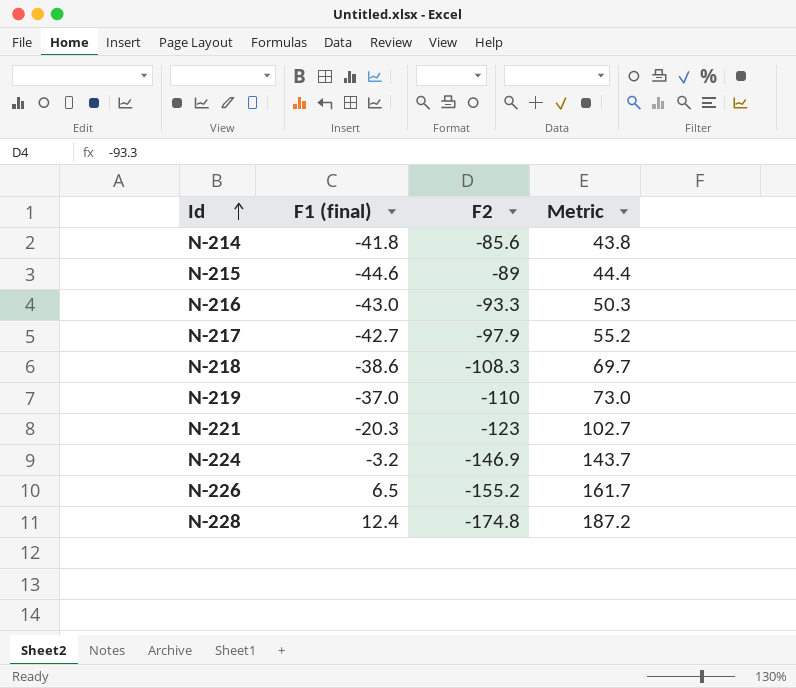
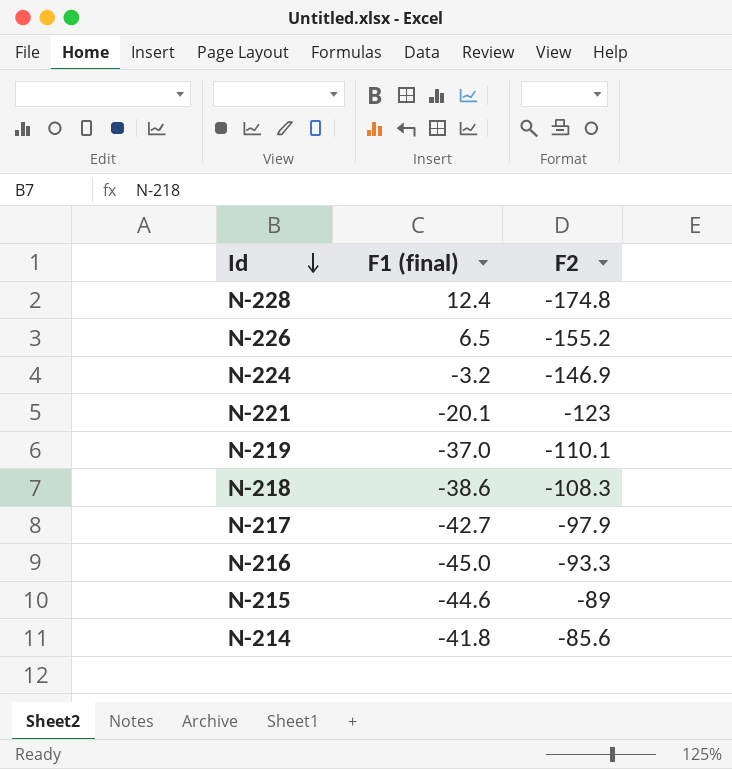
row order: Id ascending -> Id descending
column Metric | formula: [F1 (final)] - [F2] -> none
N-221 | F1 (final): -20.3 -> -20.1
N-219 | F2: -110 -> -110.1
N-216 | F1 (final): -43.0 -> -45.0

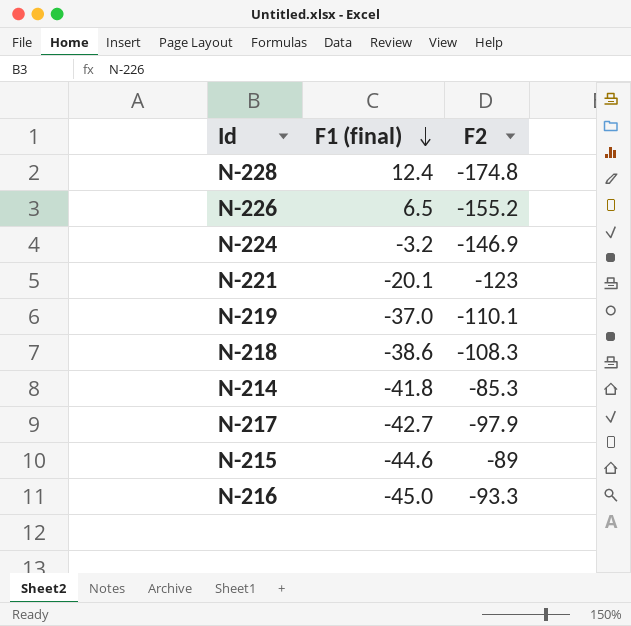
row order: Id descending -> F1 (final) descending
N-214 | F2: -85.6 -> -85.3

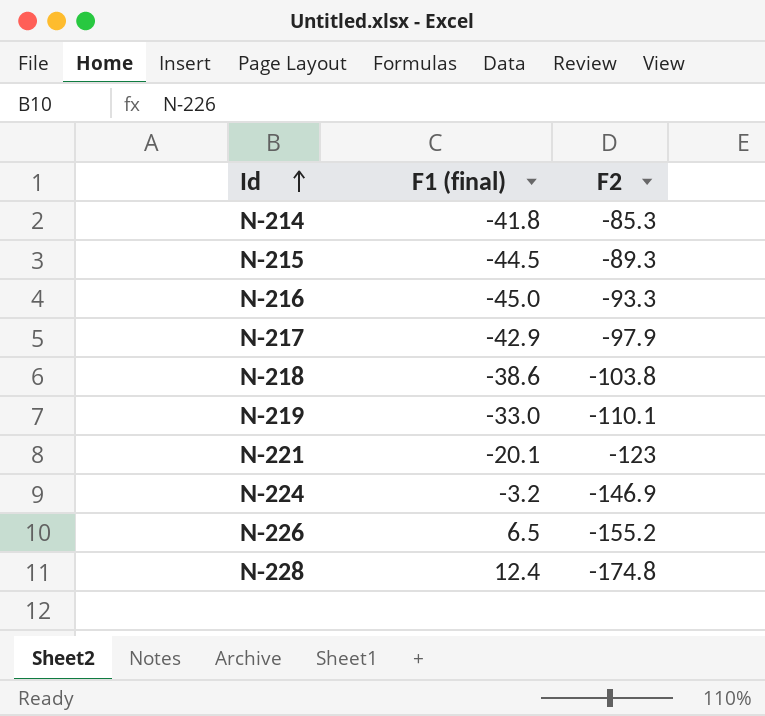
row order: F1 (final) descending -> Id ascending
N-215 | F1 (final): -44.6 -> -44.5
N-215 | F2: -89 -> -89.3
N-217 | F1 (final): -42.7 -> -42.9
N-218 | F2: -108.3 -> -103.8
N-219 | F1 (final): -37.0 -> -33.0

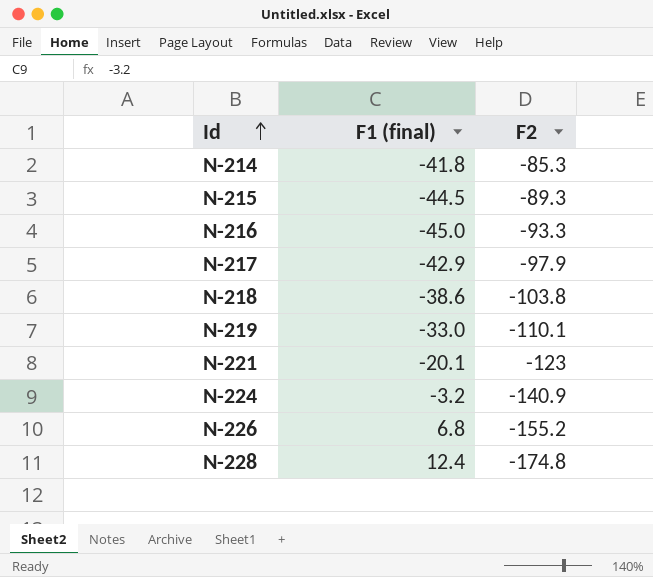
N-224 | F2: -146.9 -> -140.9
N-226 | F1 (final): 6.5 -> 6.8

